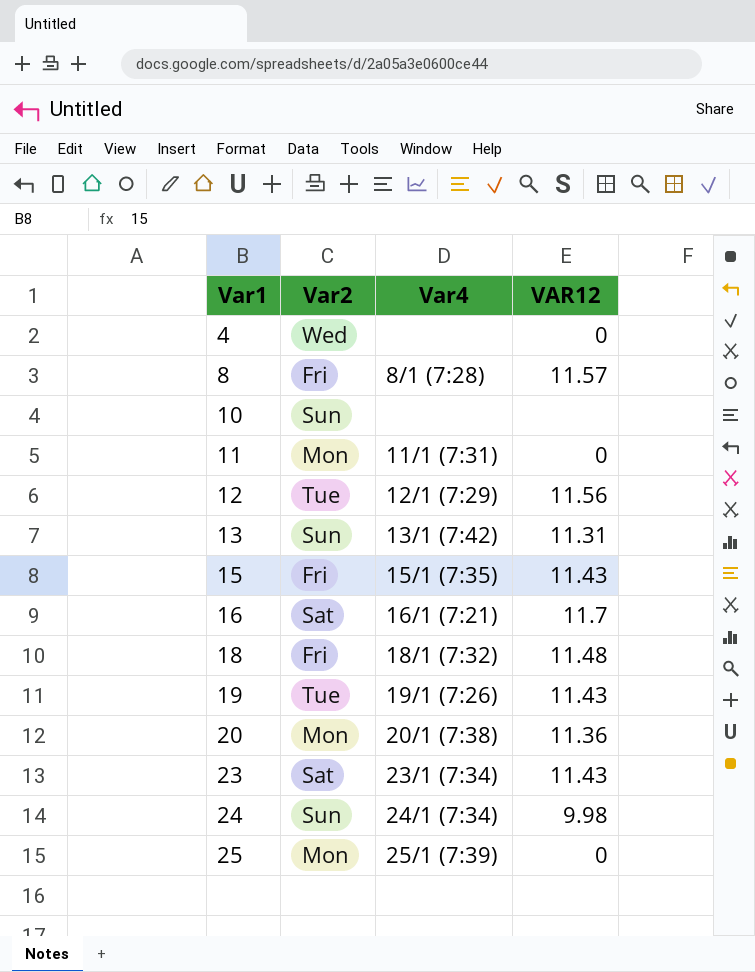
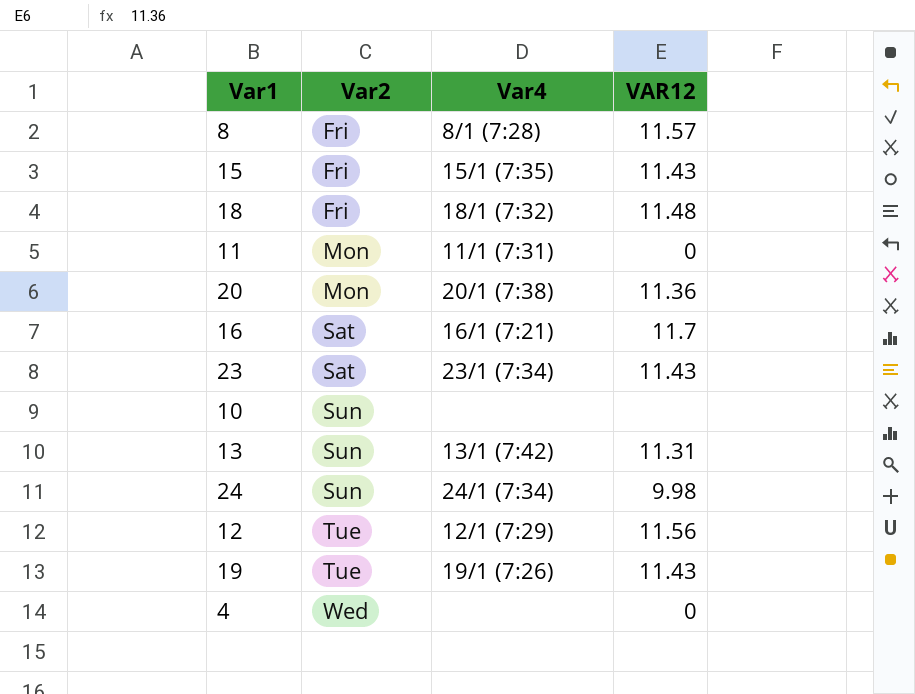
row order: Var1 ascending -> Var2 ascending
row 25: Mon | 25/1 (7:39) | 0 -> none

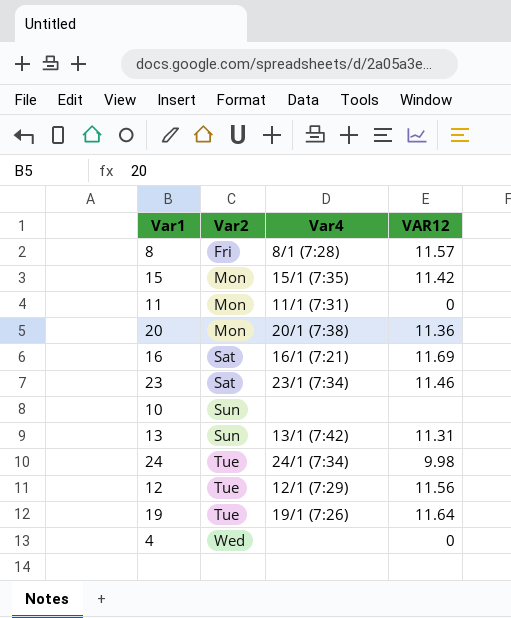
row 18: Fri | 18/1 (7:32) | 11.48 -> none
15 | Var2: Fri -> Mon
15 | VAR12: 11.43 -> 11.42
16 | VAR12: 11.7 -> 11.69
23 | VAR12: 11.43 -> 11.46
24 | Var2: Sun -> Tue
19 | VAR12: 11.43 -> 11.64

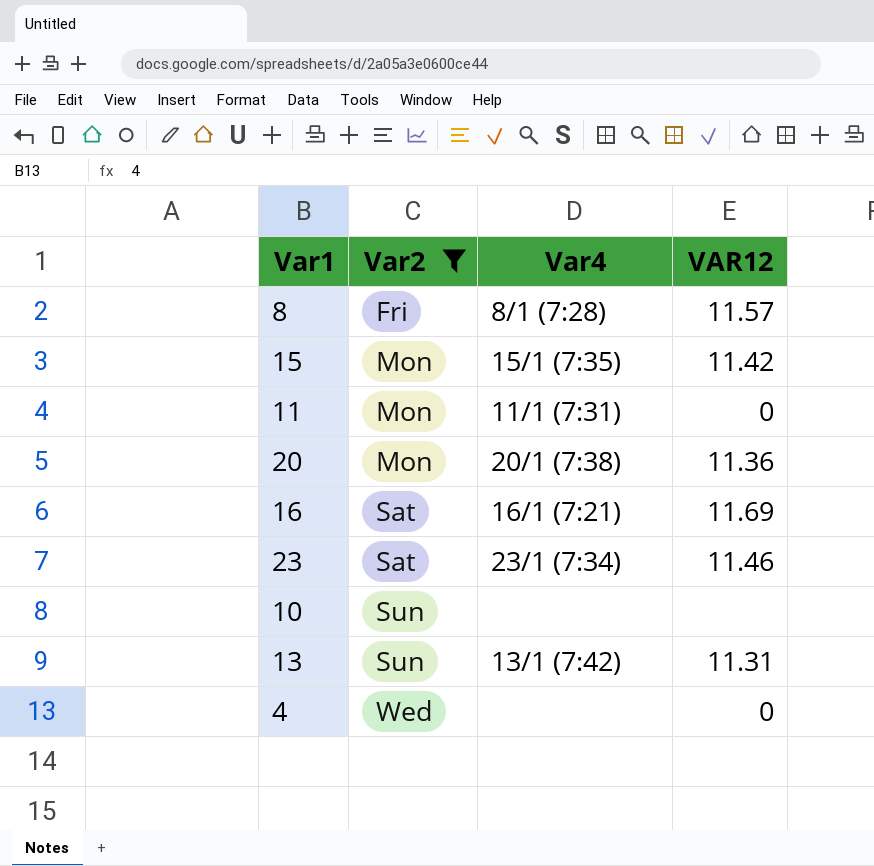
filter: none -> Var2 != Tue

